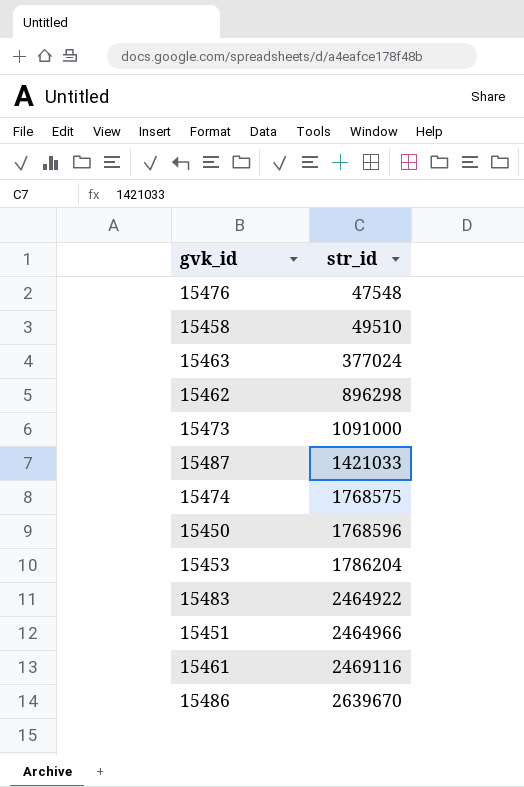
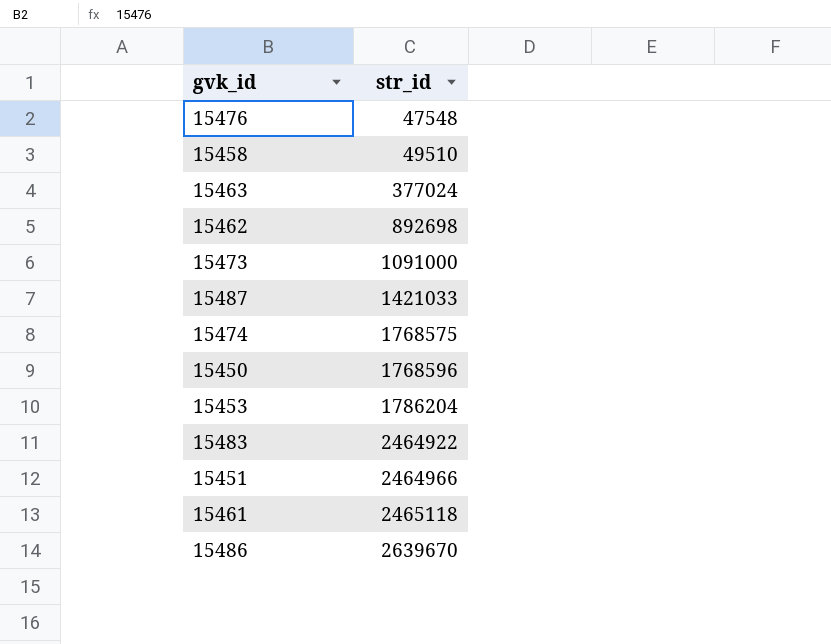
15462 | str_id: 896298 -> 892698
15461 | str_id: 2469116 -> 2465118

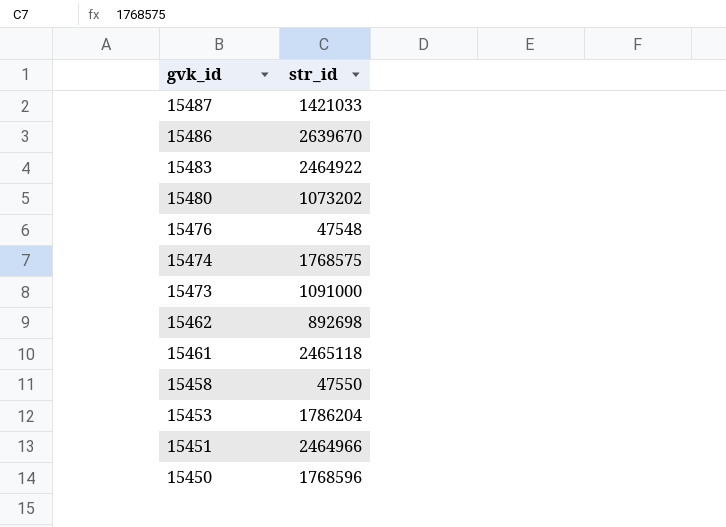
row order: str_id ascending -> gvk_id descending
row 15463: 377024 -> none
row 15480: none -> 1073202
15458 | str_id: 49510 -> 47550

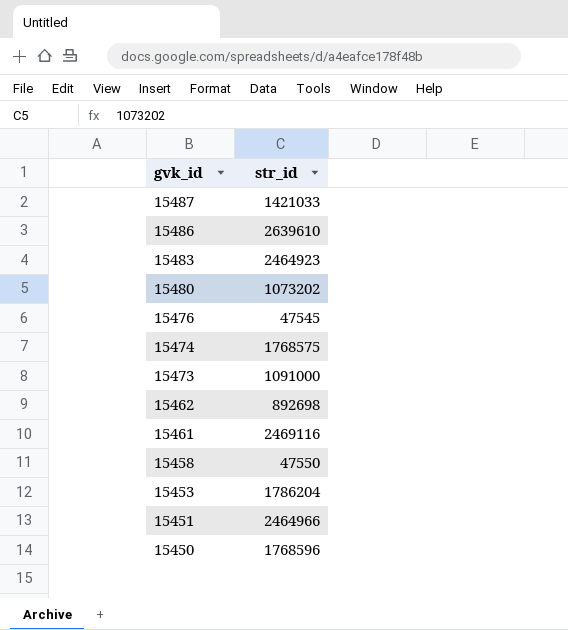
15486 | str_id: 2639670 -> 2639610
15483 | str_id: 2464922 -> 2464923
15476 | str_id: 47548 -> 47545
15461 | str_id: 2465118 -> 2469116

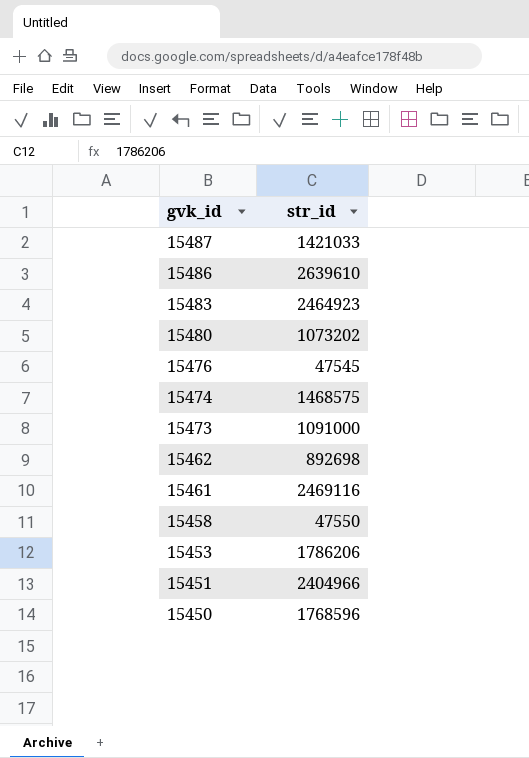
15474 | str_id: 1768575 -> 1468575
15453 | str_id: 1786204 -> 1786206
15451 | str_id: 2464966 -> 2404966

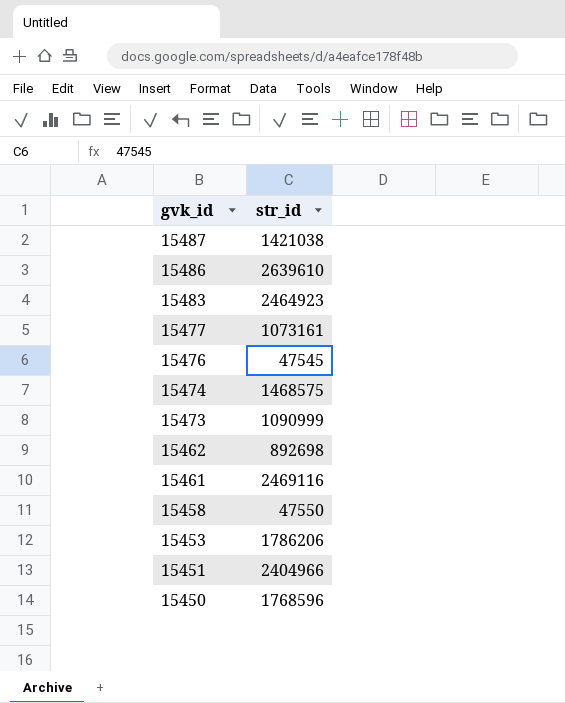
row 15480: 1073202 -> none
15487 | str_id: 1421033 -> 1421038
row 15477: none -> 1073161
15473 | str_id: 1091000 -> 1090999

